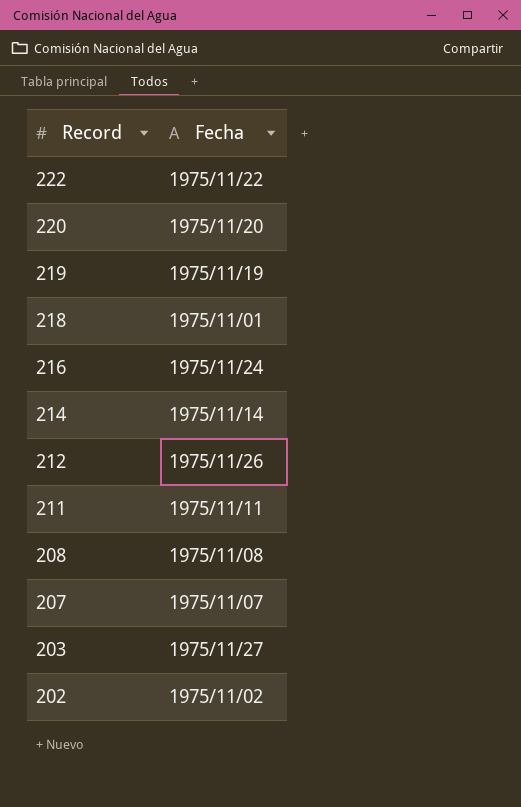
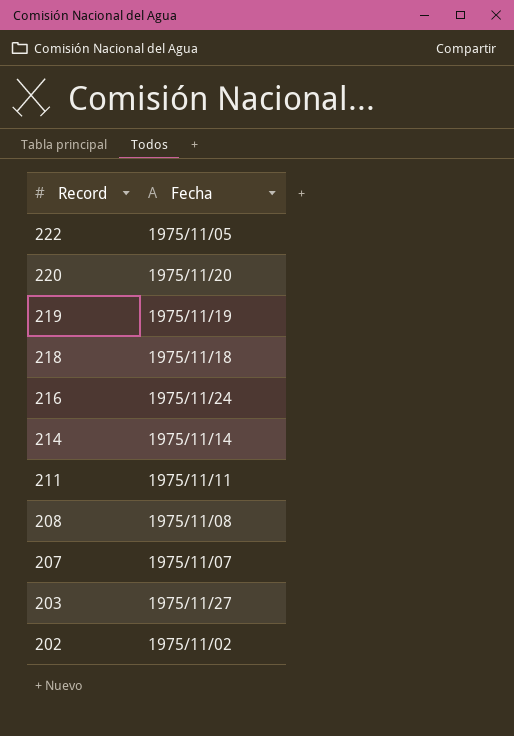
row 212: 1975/11/26 -> none
222 | Fecha: 1975/11/22 -> 1975/11/05
218 | Fecha: 1975/11/01 -> 1975/11/18

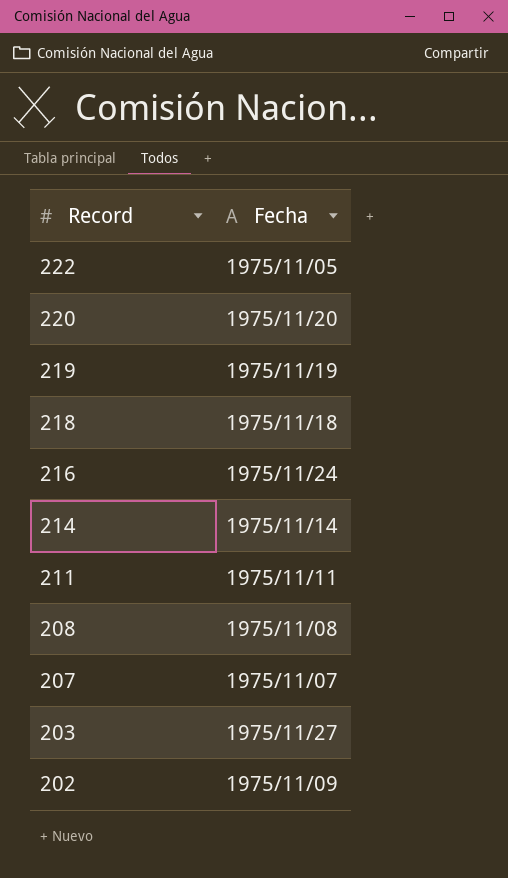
202 | Fecha: 1975/11/02 -> 1975/11/09

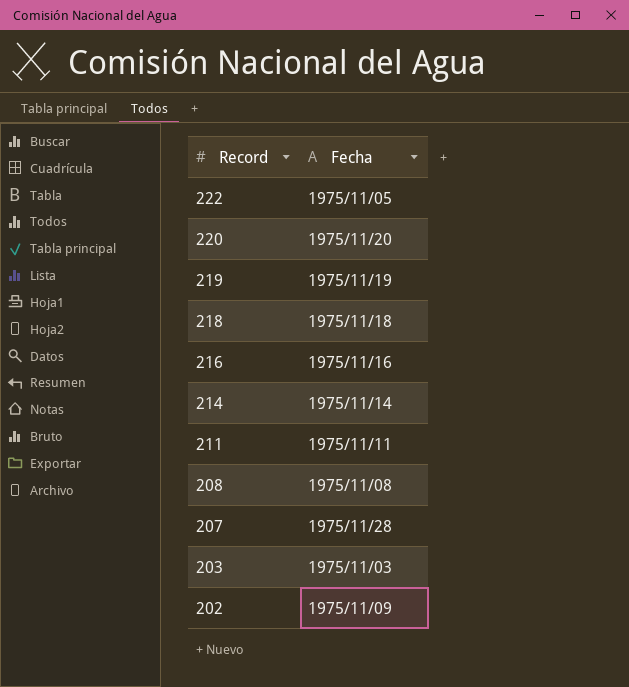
216 | Fecha: 1975/11/24 -> 1975/11/16
207 | Fecha: 1975/11/07 -> 1975/11/28
203 | Fecha: 1975/11/27 -> 1975/11/03

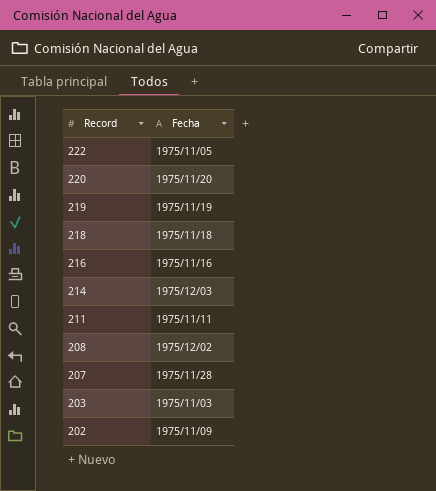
214 | Fecha: 1975/11/14 -> 1975/12/03
208 | Fecha: 1975/11/08 -> 1975/12/02

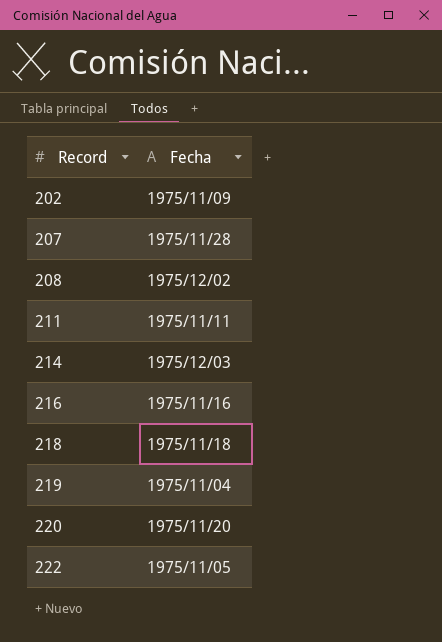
row order: Record descending -> Record ascending
row 203: 1975/11/03 -> none
219 | Fecha: 1975/11/19 -> 1975/11/04

